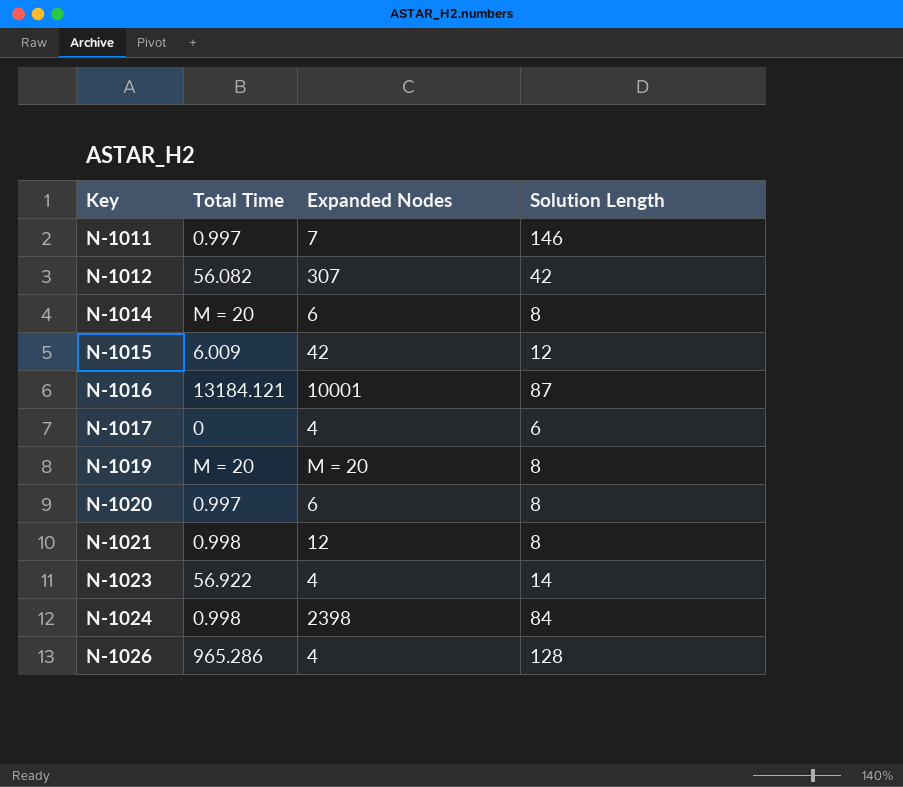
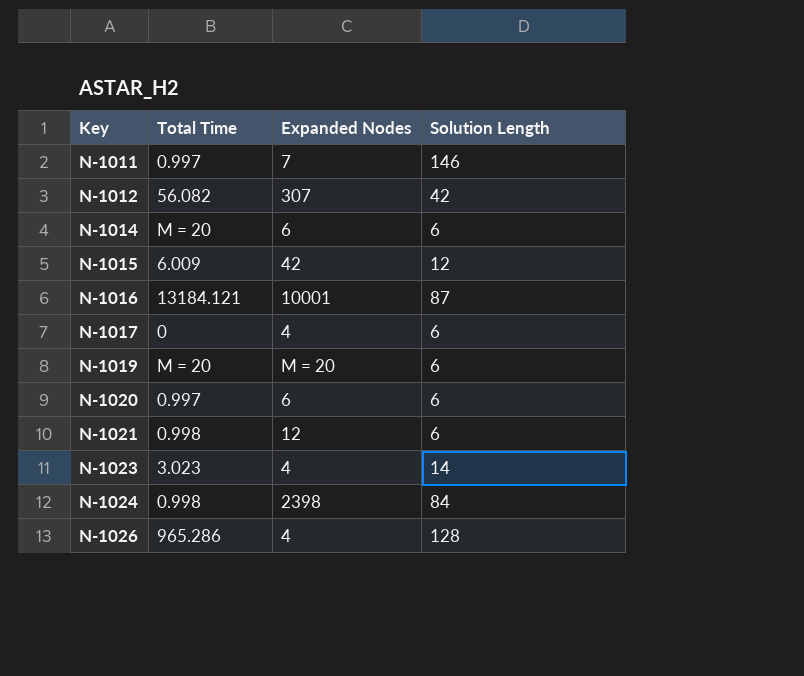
N-1014 | Solution Length: 8 -> 6
N-1019 | Solution Length: 8 -> 6
N-1020 | Solution Length: 8 -> 6
N-1021 | Solution Length: 8 -> 6
N-1023 | Total Time: 56.922 -> 3.023

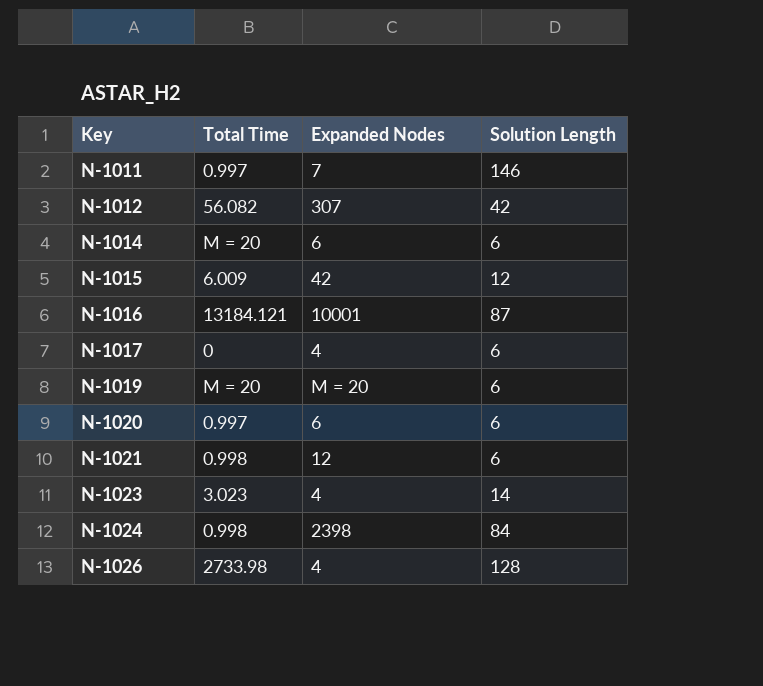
N-1026 | Total Time: 965.286 -> 2733.98

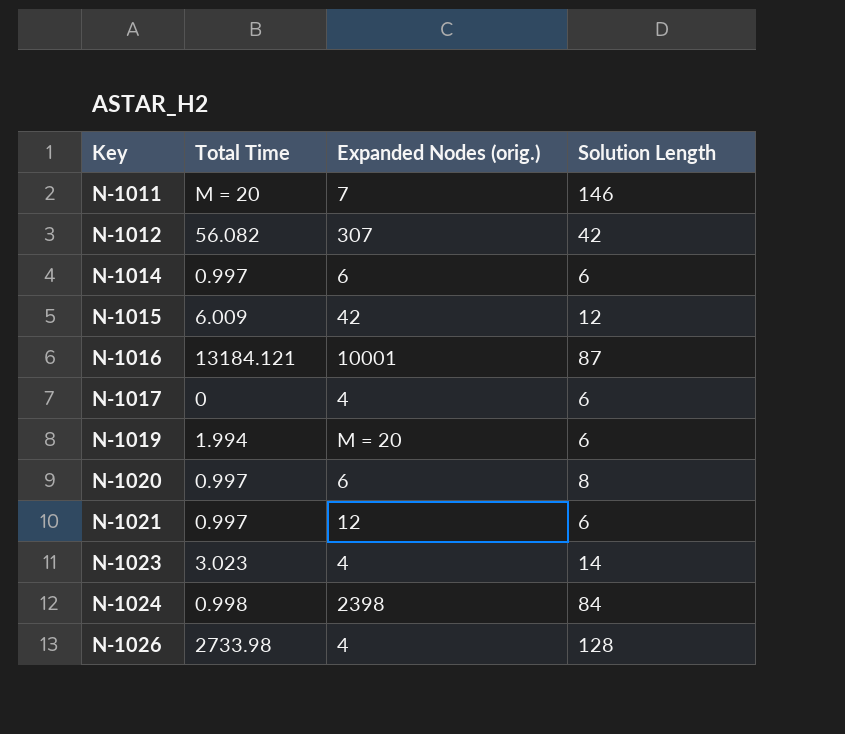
column name: Expanded Nodes -> Expanded Nodes (orig.)
N-1011 | Total Time: 0.997 -> M = 20
N-1014 | Total Time: M = 20 -> 0.997
N-1019 | Total Time: M = 20 -> 1.994
N-1020 | Solution Length: 6 -> 8
N-1021 | Total Time: 0.998 -> 0.997

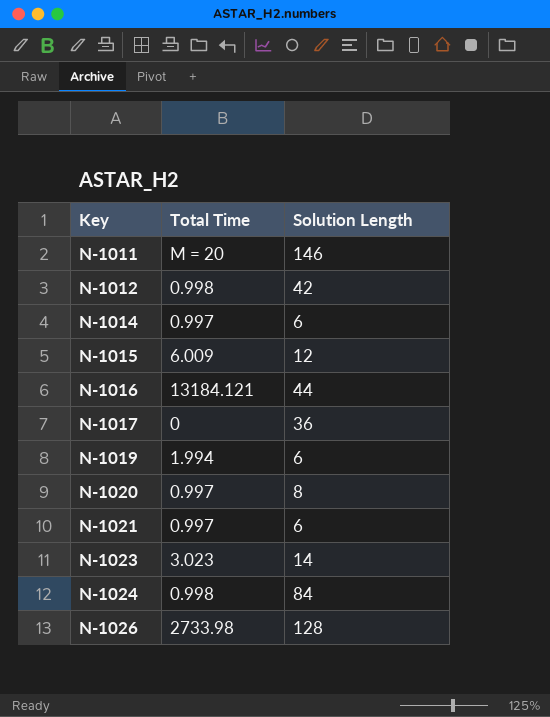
column Expanded Nodes (orig.) | position: 3 -> none
N-1012 | Total Time: 56.082 -> 0.998
N-1016 | Solution Length: 87 -> 44
N-1017 | Solution Length: 6 -> 36

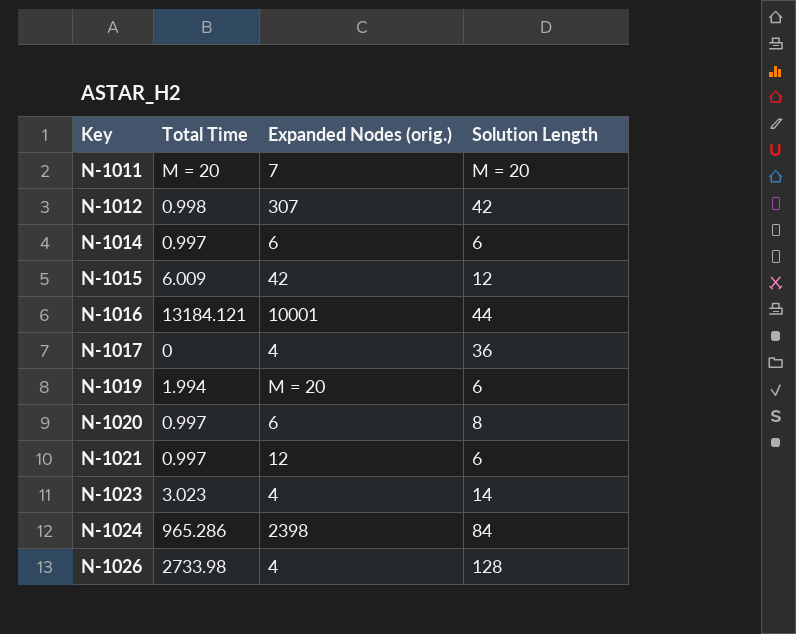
column Expanded Nodes (orig.) | position: none -> 3
N-1011 | Solution Length: 146 -> M = 20
N-1024 | Total Time: 0.998 -> 965.286

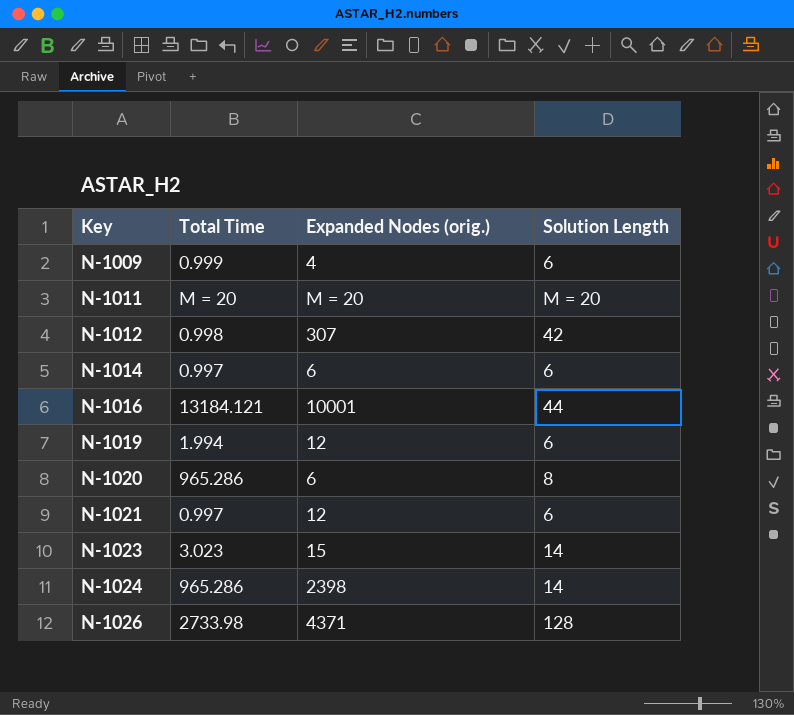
row N-1015: 6.009 | 42 | 12 -> none
row N-1017: 0 | 4 | 36 -> none
row N-1009: none -> 0.999 | 4 | 6
N-1011 | Expanded Nodes (orig.): 7 -> M = 20
N-1019 | Expanded Nodes (orig.): M = 20 -> 12
N-1020 | Total Time: 0.997 -> 965.286
N-1023 | Expanded Nodes (orig.): 4 -> 15
N-1024 | Solution Length: 84 -> 14
N-1026 | Expanded Nodes (orig.): 4 -> 4371

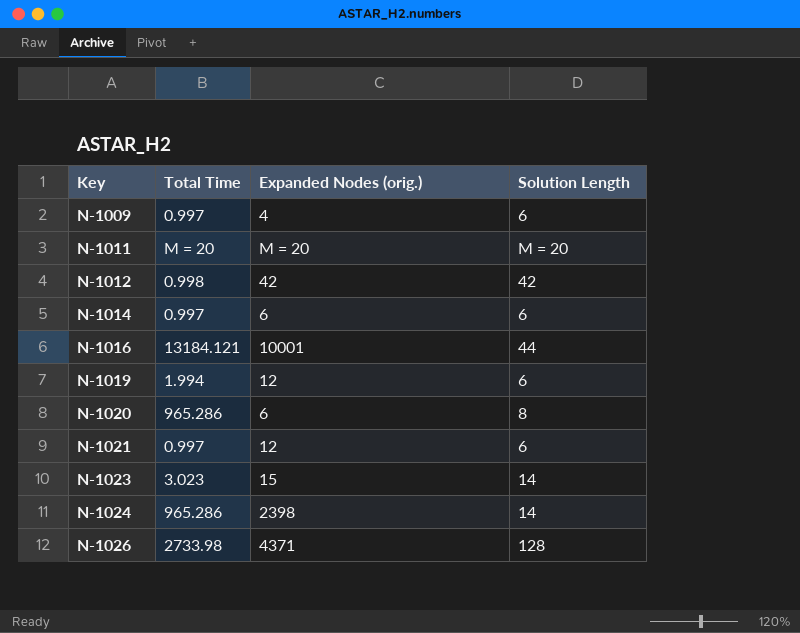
N-1009 | Total Time: 0.999 -> 0.997
N-1012 | Expanded Nodes (orig.): 307 -> 42

